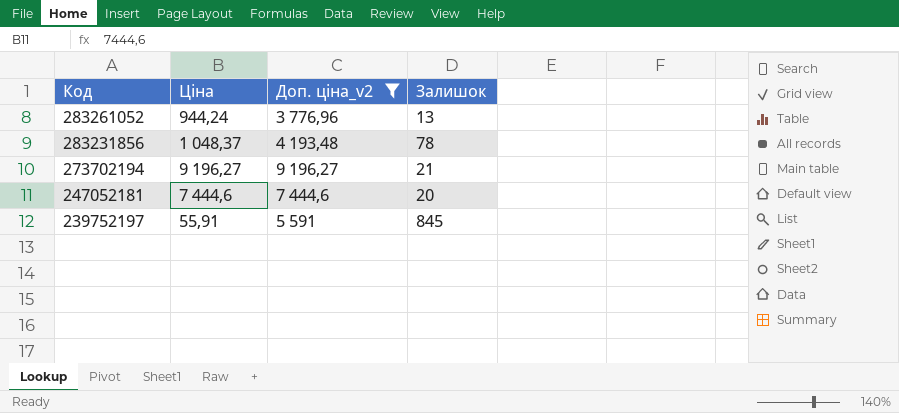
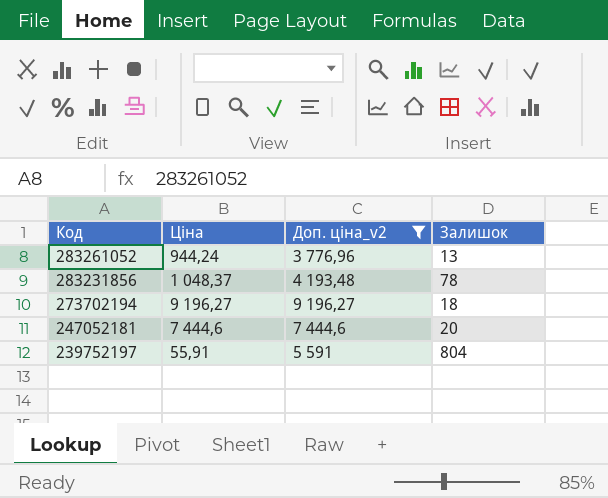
273702194 | Залишок: 21 -> 18
239752197 | Залишок: 845 -> 804

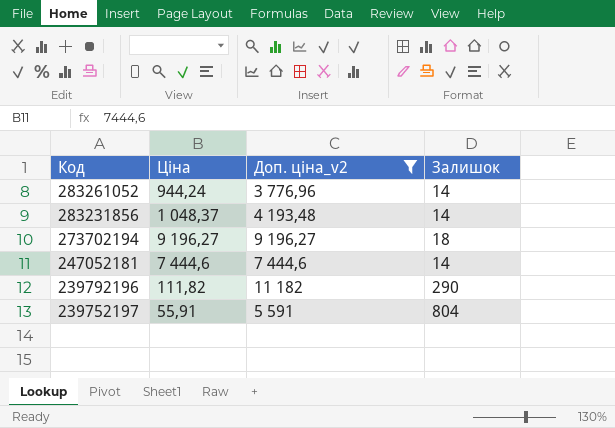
283261052 | Залишок: 13 -> 14
283231856 | Залишок: 78 -> 14
247052181 | Залишок: 20 -> 14
row 239792196: none -> 111,82 | 11 182 | 290

